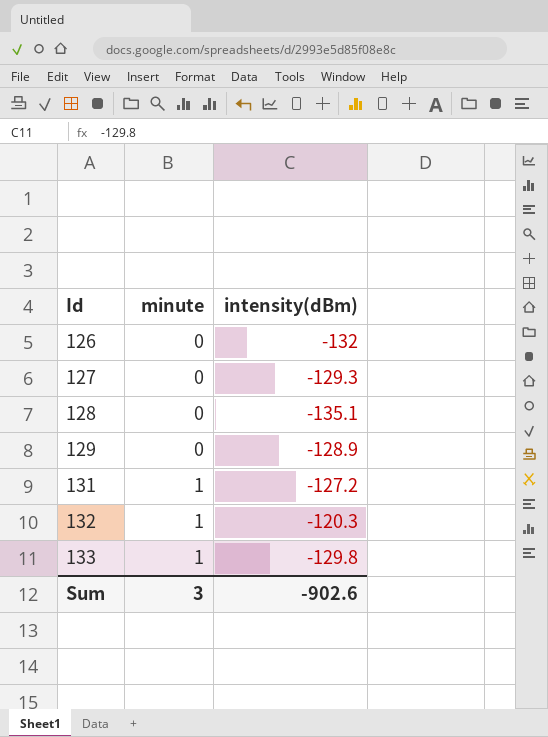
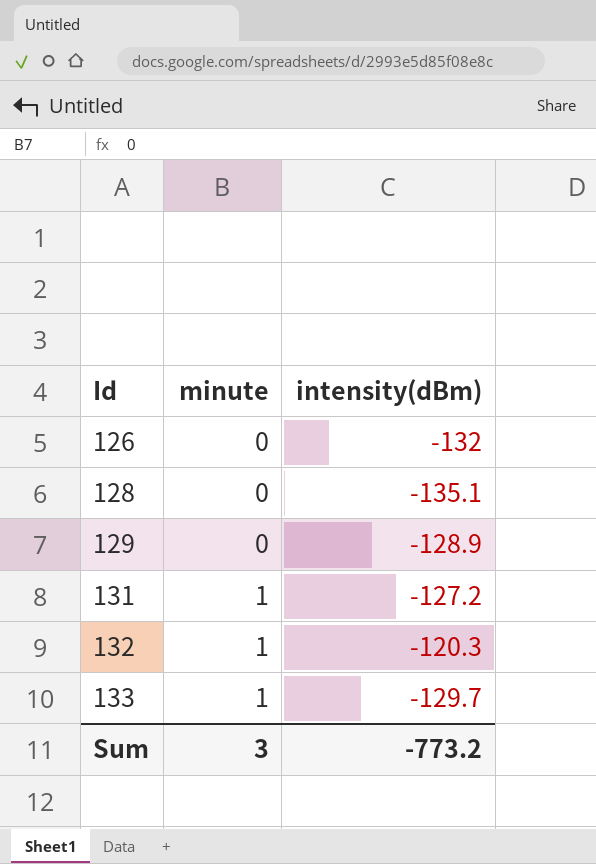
row 127: 0 | -129.3 -> none
133 | intensity(dBm): -129.8 -> -129.7
Sum | intensity(dBm): -902.6 -> -773.2

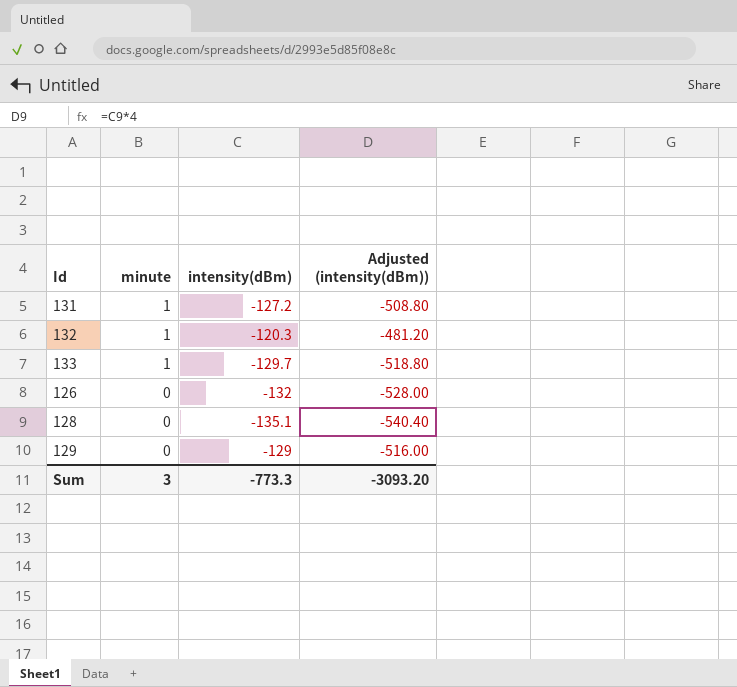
row order: Id ascending -> minute descending
column Adjusted (intensity(dBm)) | formula: none -> [intensity(dBm)] * 4
129 | intensity(dBm): -128.9 -> -129
Sum | intensity(dBm): -773.2 -> -773.3

